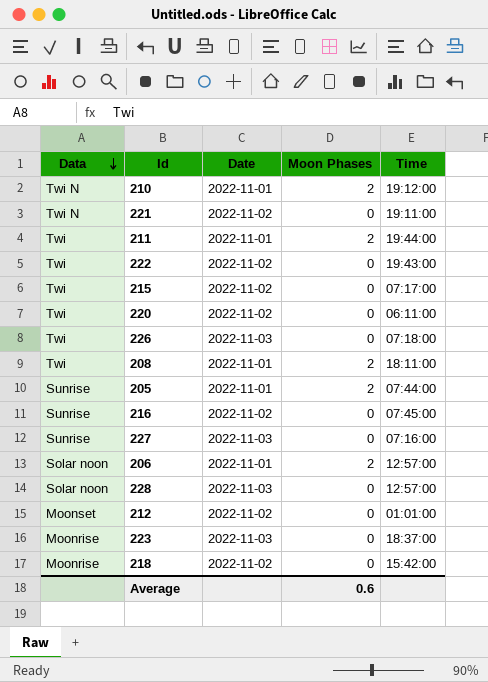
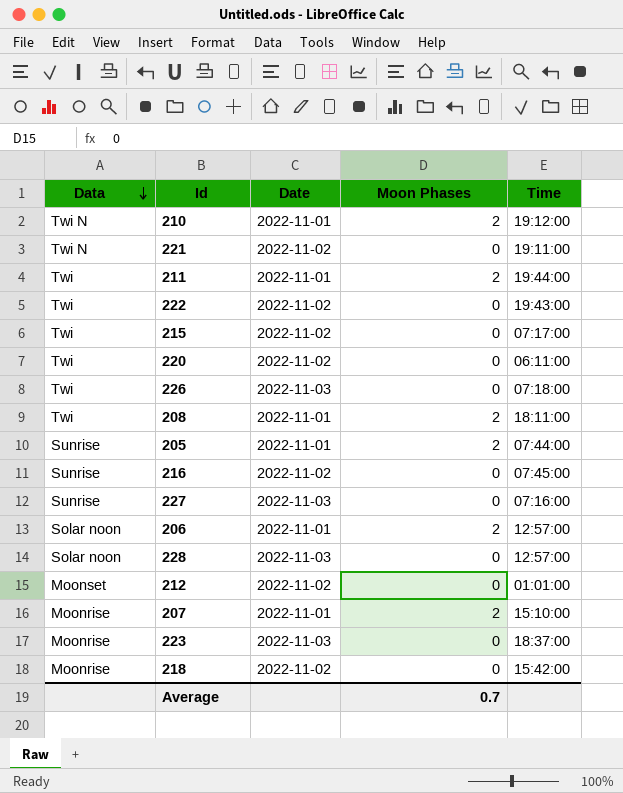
row 207: none -> Moonrise | 2022-11-01 | 2 | 15:10:00
Average | Moon Phases: 0.6 -> 0.7

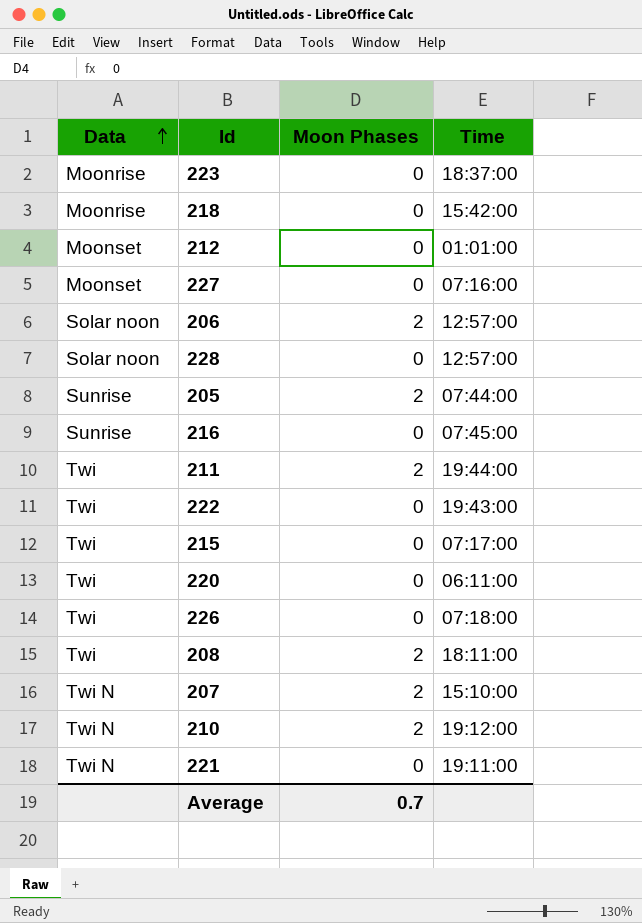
row order: Data descending -> Data ascending
column Date | position: 3 -> none
227 | Data: Sunrise -> Moonset
207 | Data: Moonrise -> Twi N

